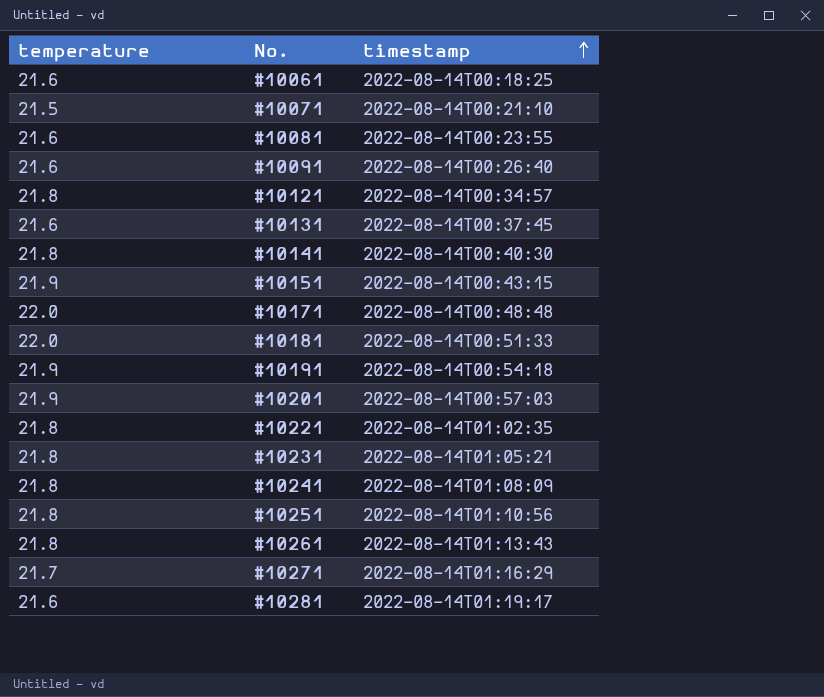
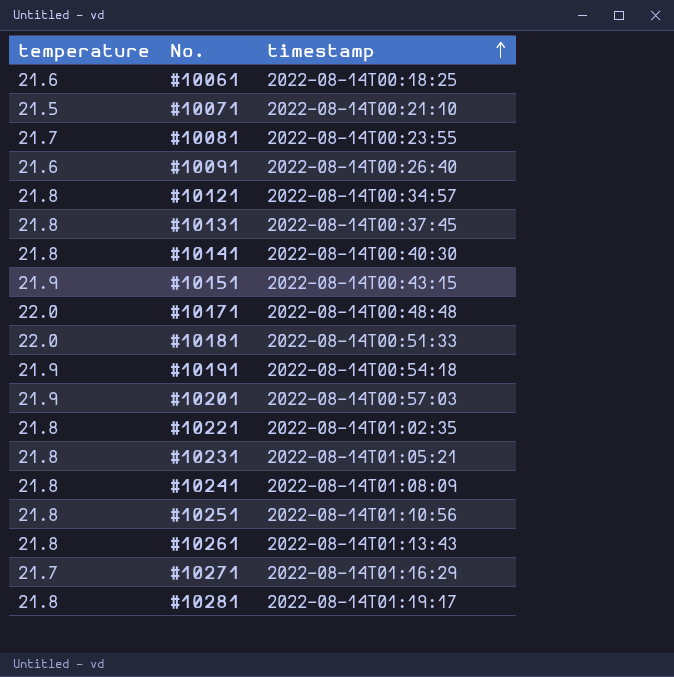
#10081 | temperature: 21.6 -> 21.7
#10131 | temperature: 21.6 -> 21.8
#10281 | temperature: 21.6 -> 21.8

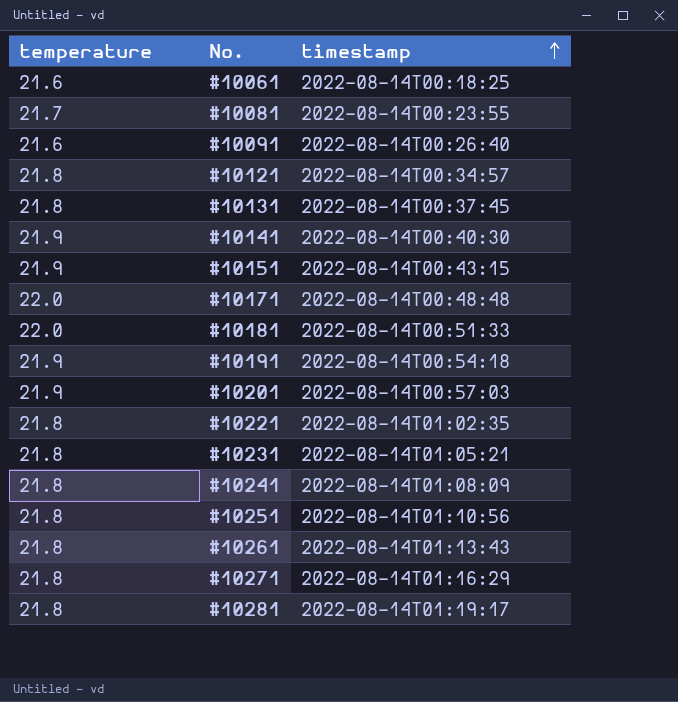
row #10071: 21.5 | 2022-08-14T00:21:10 -> none
#10141 | temperature: 21.8 -> 21.9
#10271 | temperature: 21.7 -> 21.8

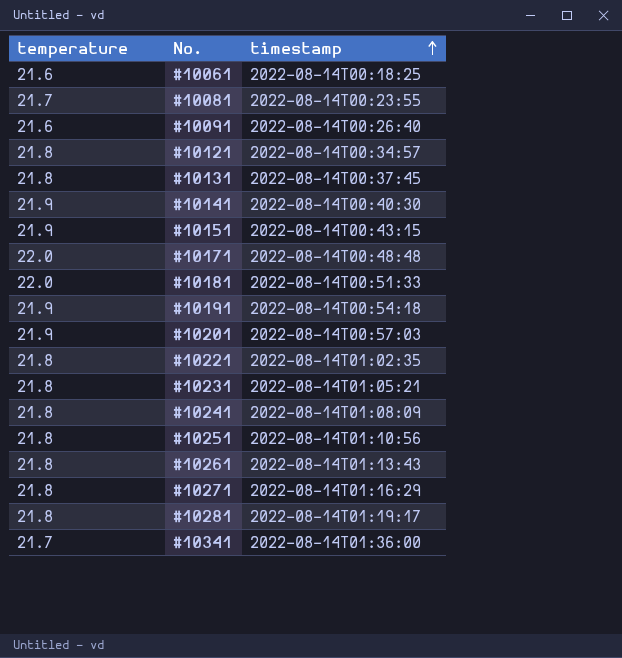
row #10341: none -> 21.7 | 2022-08-14T01:36:00

